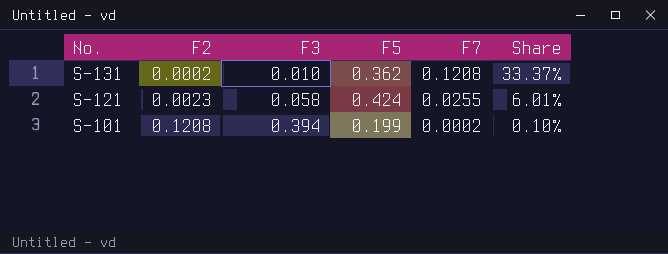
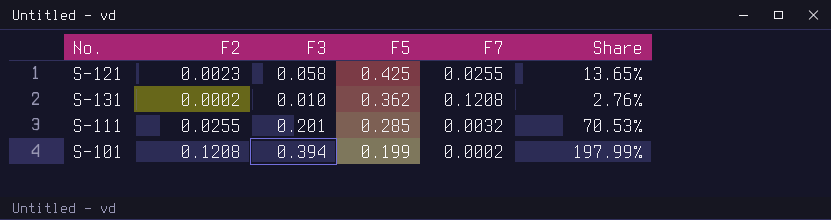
row order: No. descending -> F5 descending
column Share | formula: [F7] / [F5] -> [F3] / [F5]
S-121 | F5: 0.424 -> 0.425
row S-111: none -> 0.0255 | 0.201 | 0.285 | 0.0032 | 70.53%

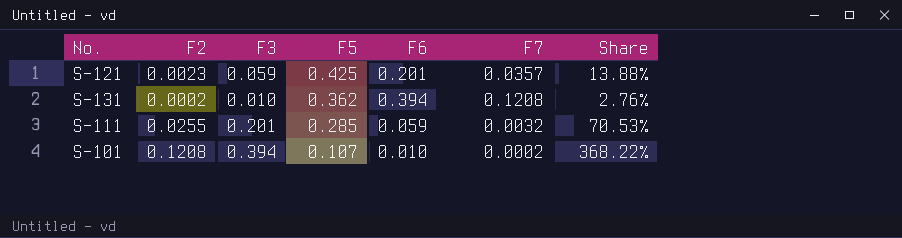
column F6 | position: none -> 5
S-121 | F3: 0.058 -> 0.059
S-121 | F7: 0.0255 -> 0.0357
S-121 | Share: 13.65% -> 13.88%
S-101 | F5: 0.199 -> 0.107
S-101 | Share: 197.99% -> 368.22%

